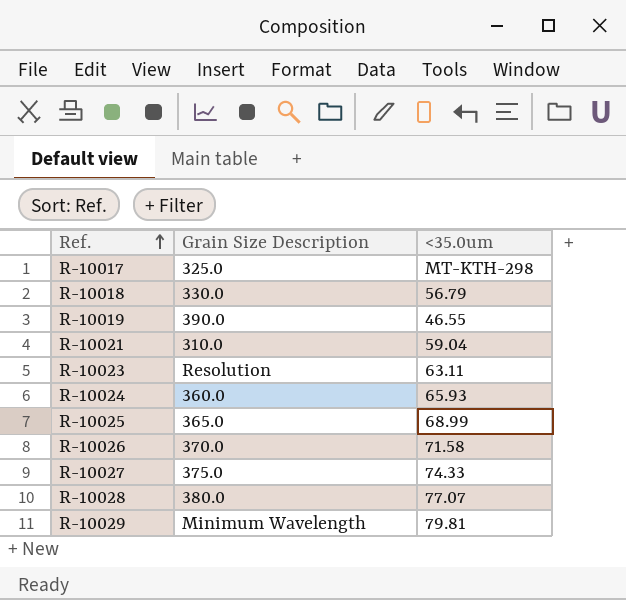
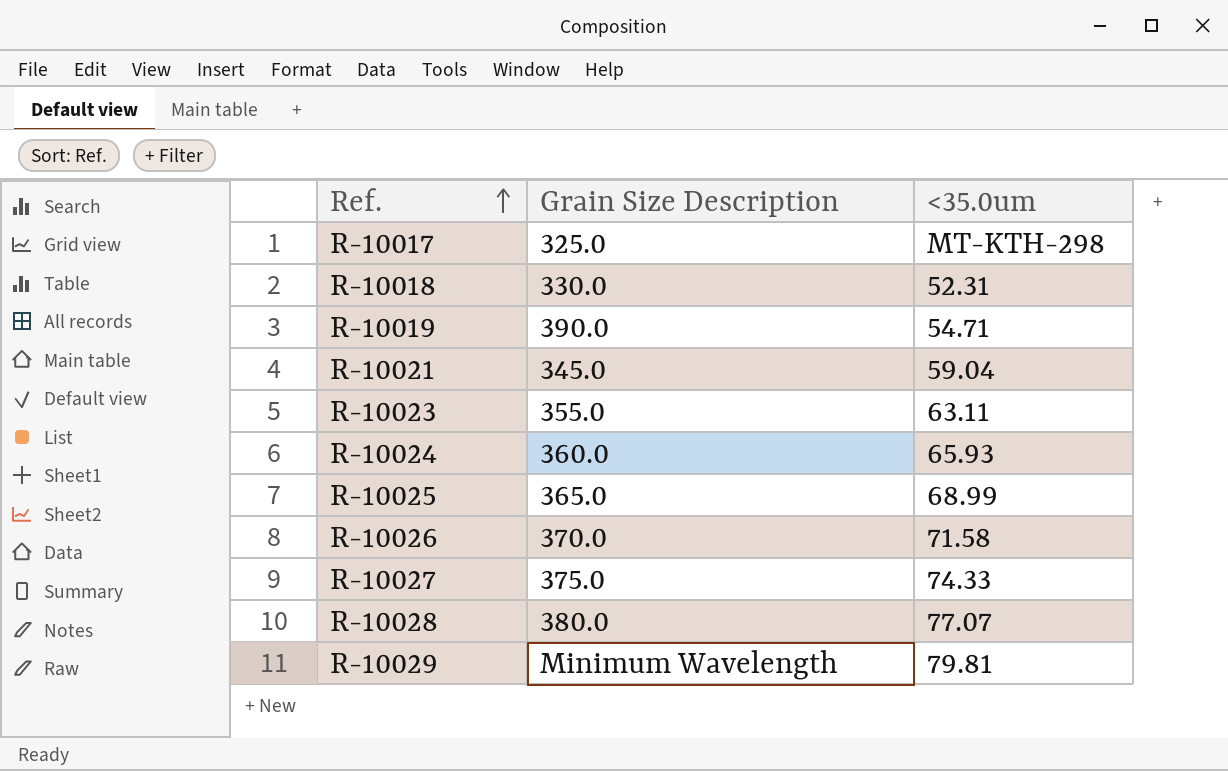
R-10018 | <35.0um: 56.79 -> 52.31
R-10019 | <35.0um: 46.55 -> 54.71
R-10021 | Grain Size Description: 310.0 -> 345.0
R-10023 | Grain Size Description: Resolution -> 355.0

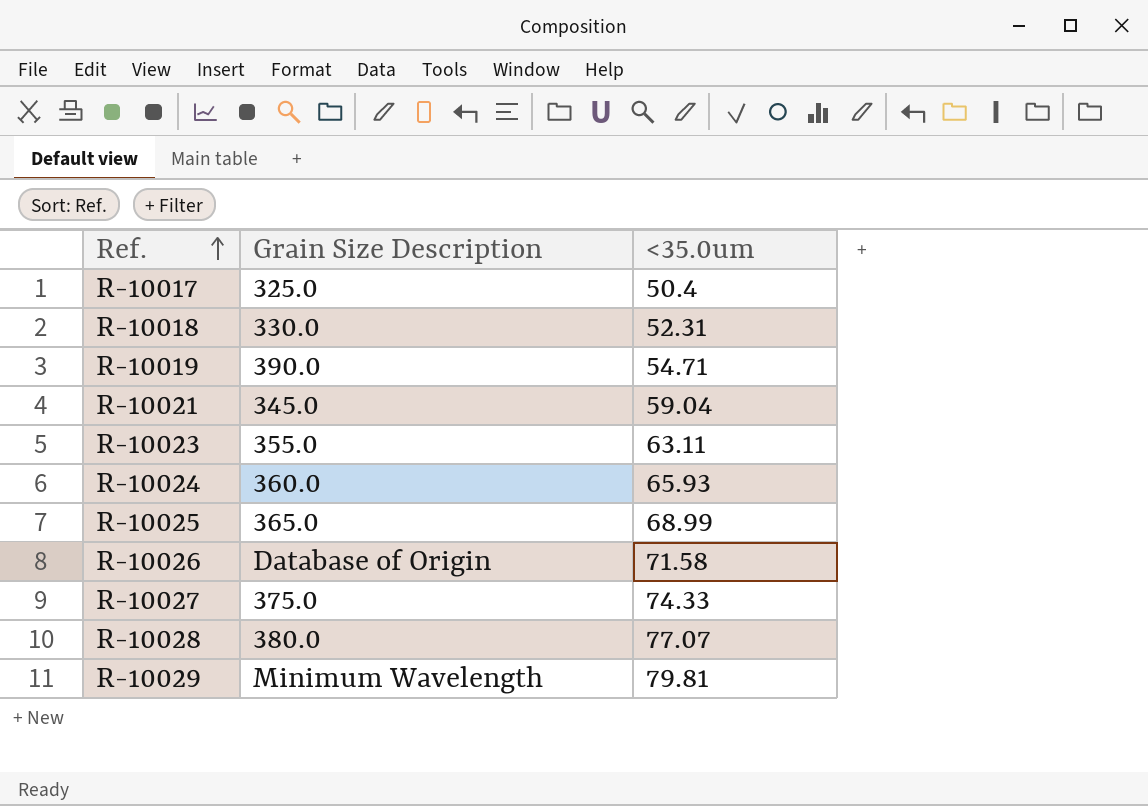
R-10017 | <35.0um: MT-KTH-298 -> 50.4
R-10026 | Grain Size Description: 370.0 -> Database of Origin

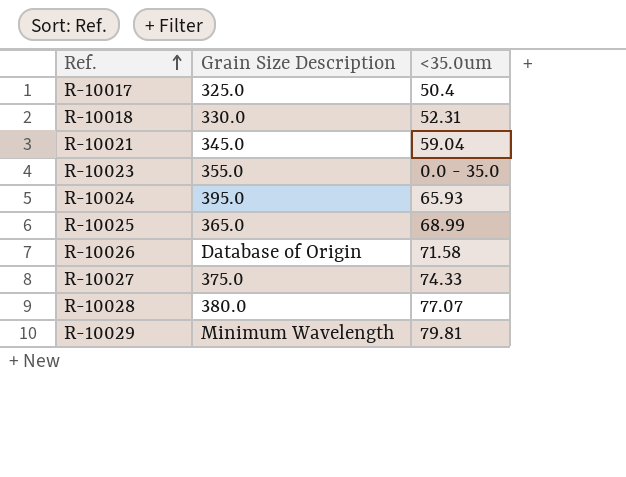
row R-10019: 390.0 | 54.71 -> none
R-10023 | <35.0um: 63.11 -> 0.0 - 35.0
R-10024 | Grain Size Description: 360.0 -> 395.0

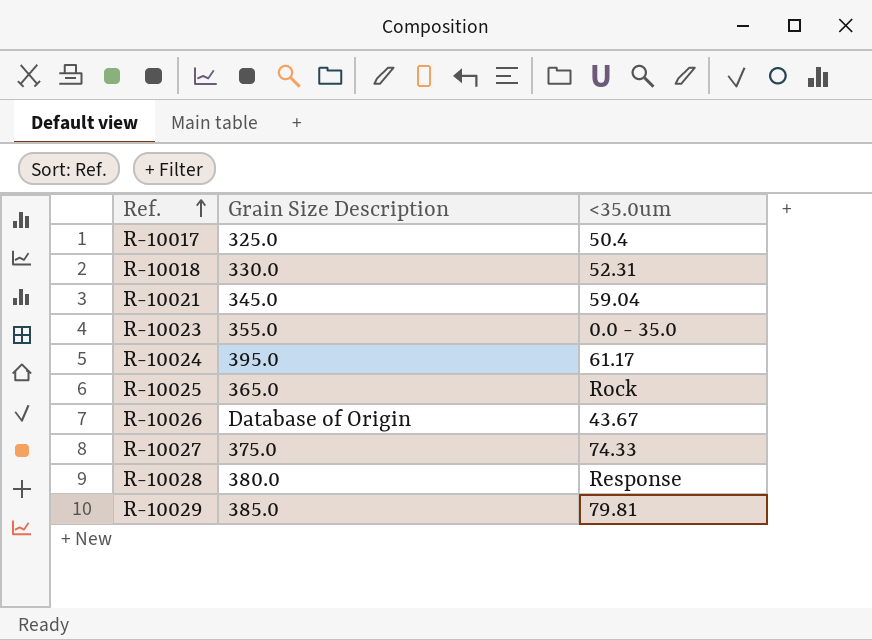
R-10024 | <35.0um: 65.93 -> 61.17
R-10025 | <35.0um: 68.99 -> Rock
R-10026 | <35.0um: 71.58 -> 43.67
R-10028 | <35.0um: 77.07 -> Response
R-10029 | Grain Size Description: Minimum Wavelength -> 385.0

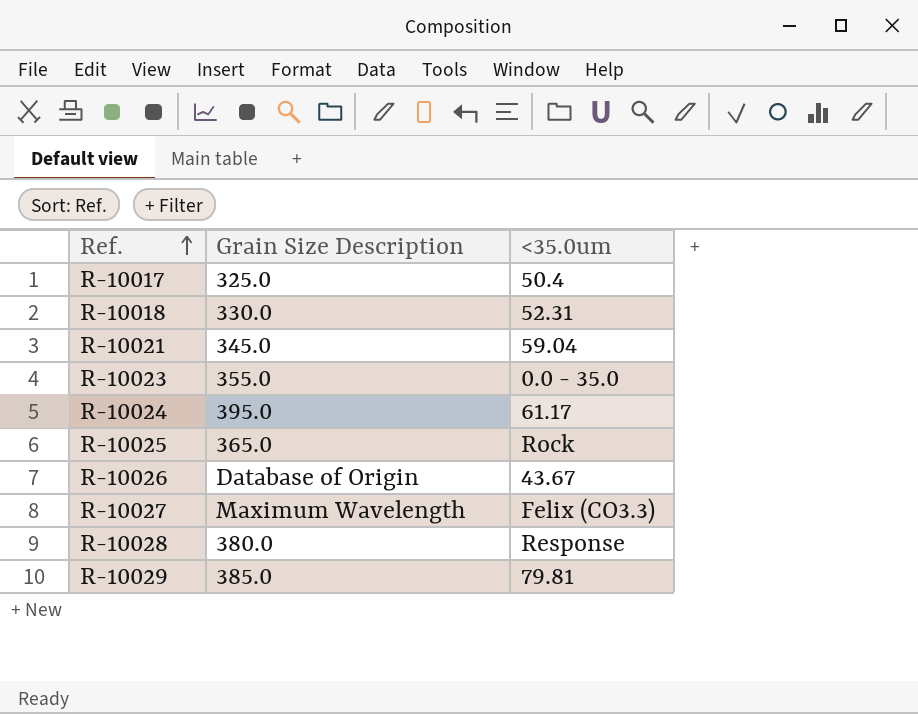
R-10027 | Grain Size Description: 375.0 -> Maximum Wavelength
R-10027 | <35.0um: 74.33 -> Felix (CO3.3)

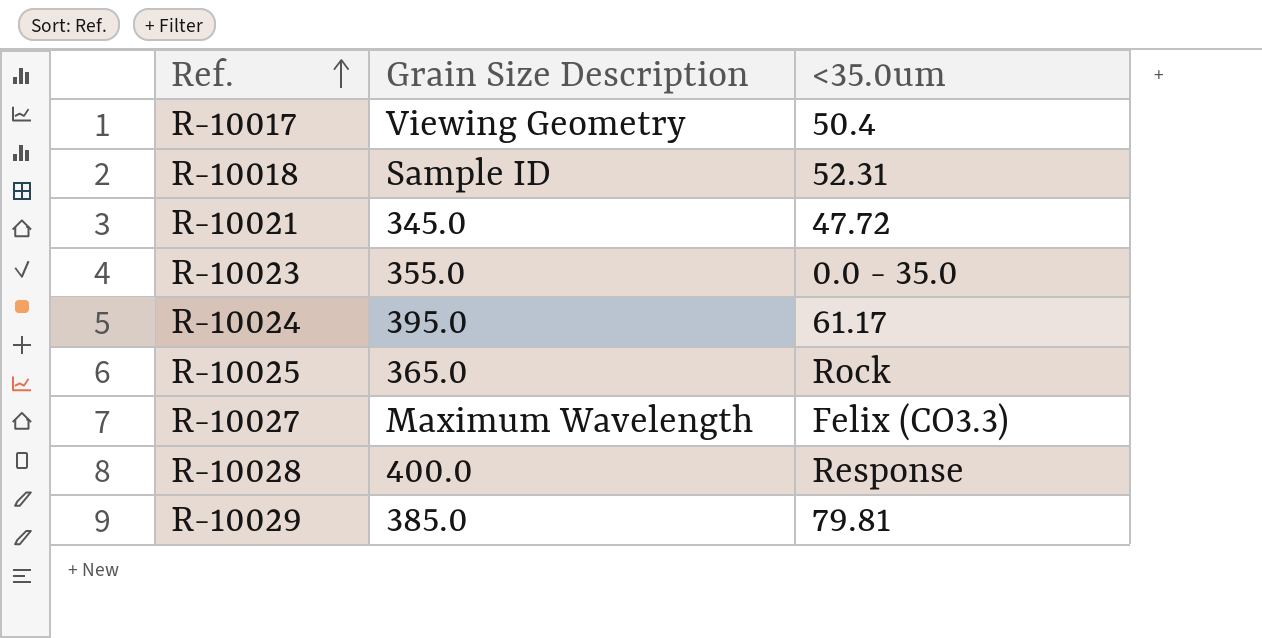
row R-10026: Database of Origin | 43.67 -> none
R-10017 | Grain Size Description: 325.0 -> Viewing Geometry
R-10018 | Grain Size Description: 330.0 -> Sample ID
R-10021 | <35.0um: 59.04 -> 47.72
R-10028 | Grain Size Description: 380.0 -> 400.0

